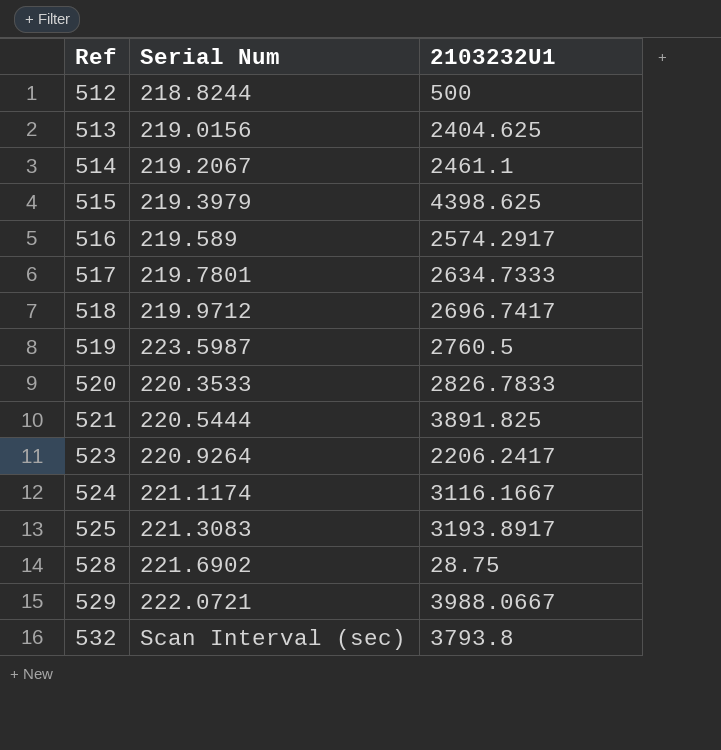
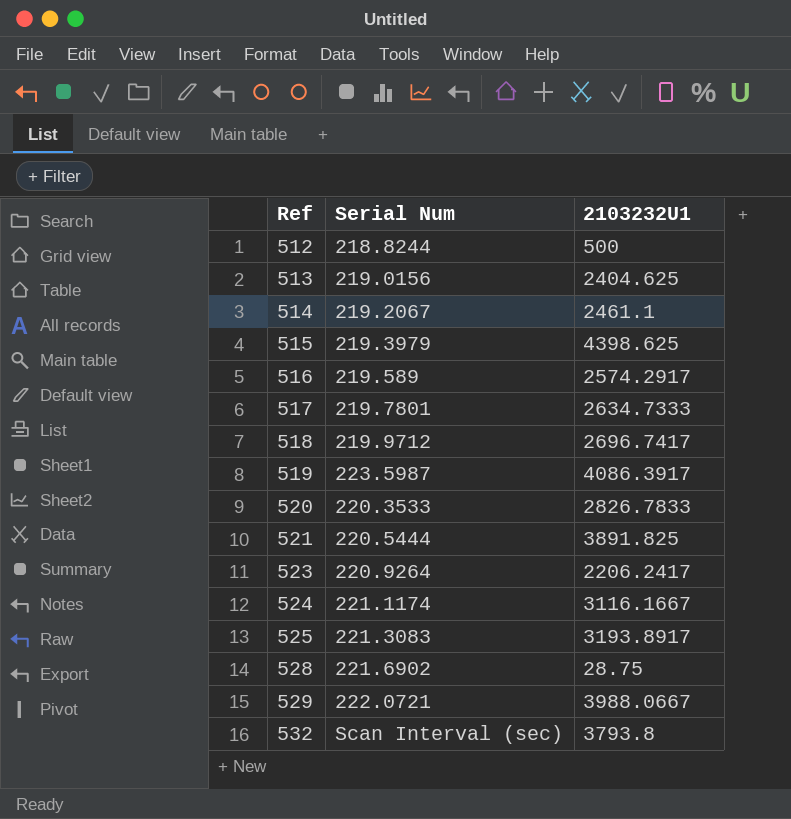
519 | 2103232U1: 2760.5 -> 4086.3917

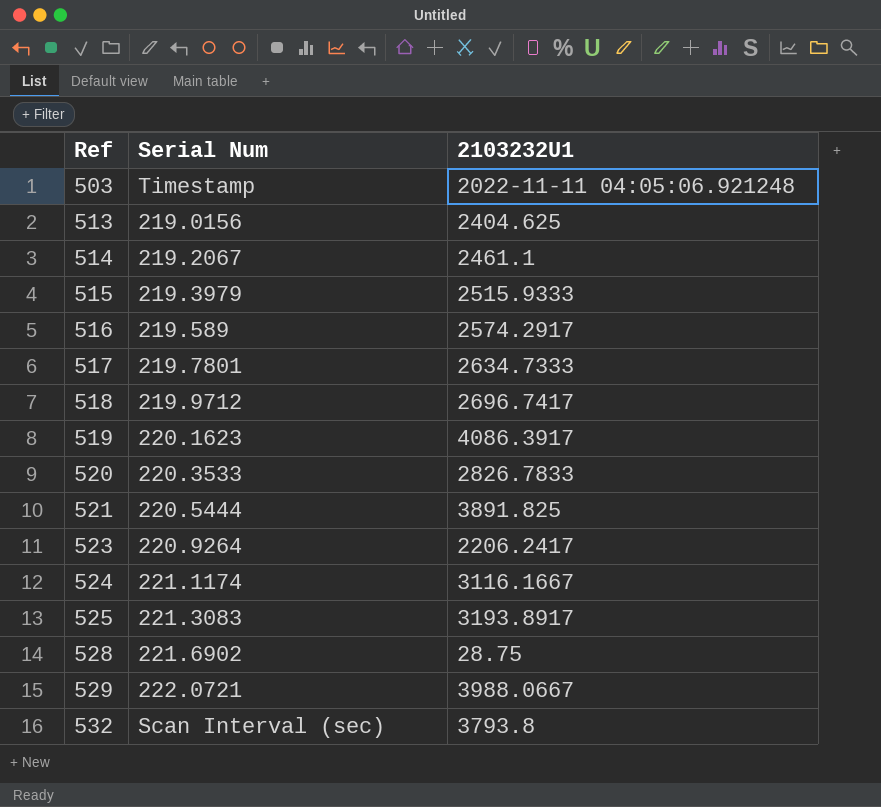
row 512: 218.8244 | 500 -> none
row 503: none -> Timestamp | 2022-11-11 04:05:06.921248
515 | 2103232U1: 4398.625 -> 2515.9333
519 | Serial Num: 223.5987 -> 220.1623

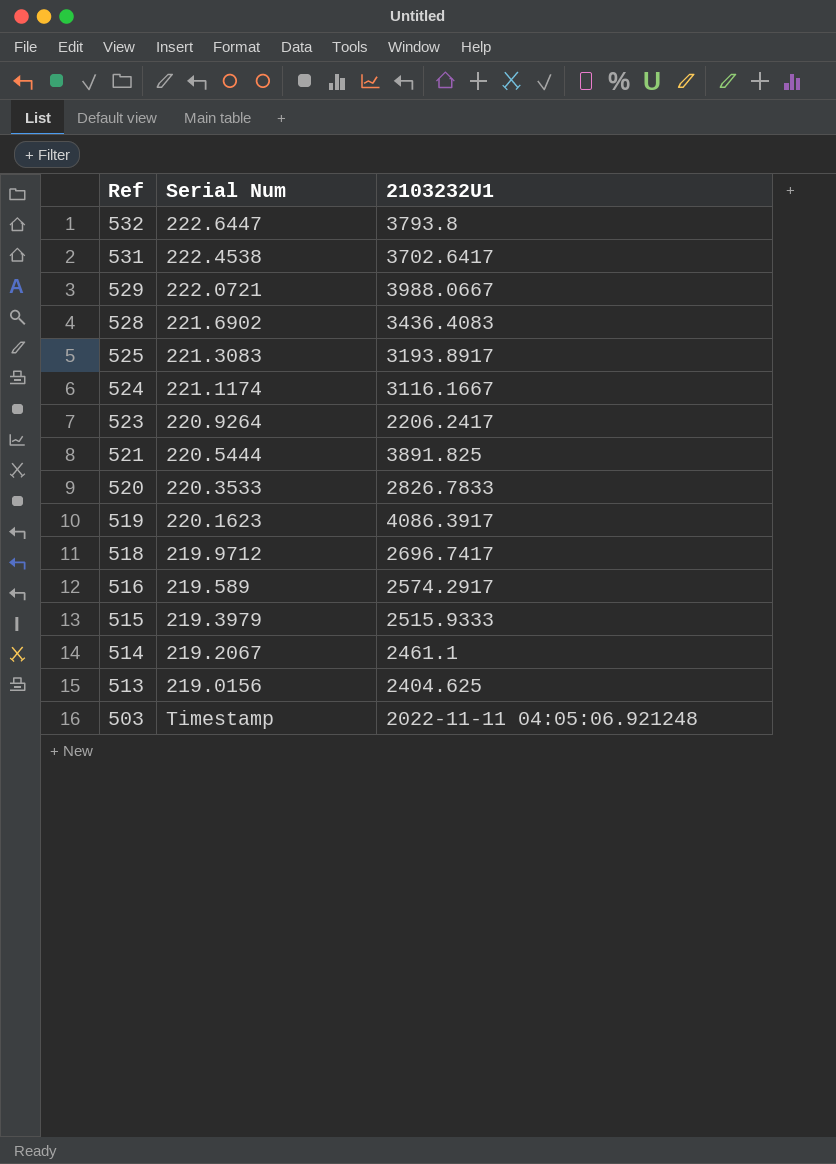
row order: Ref ascending -> Ref descending
row 517: 219.7801 | 2634.7333 -> none
532 | Serial Num: Scan Interval (sec) -> 222.6447
row 531: none -> 222.4538 | 3702.6417
528 | 2103232U1: 28.75 -> 3436.4083

